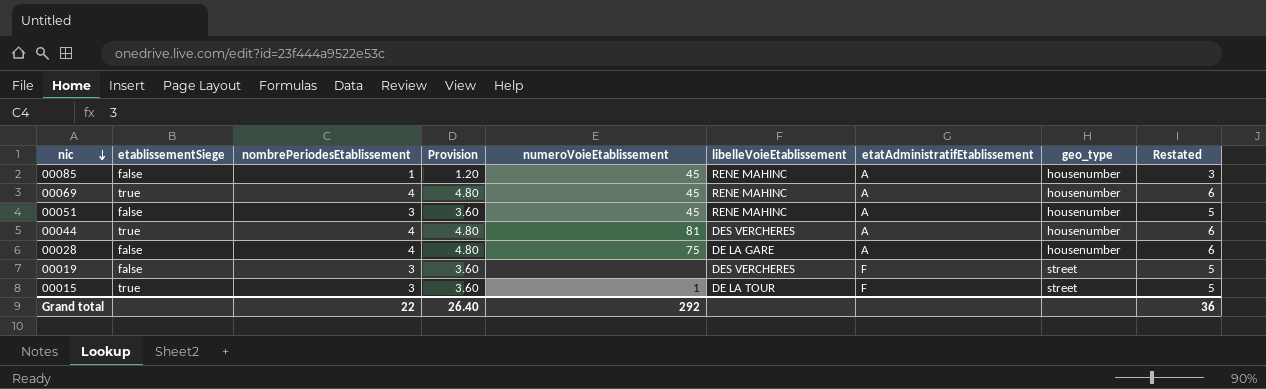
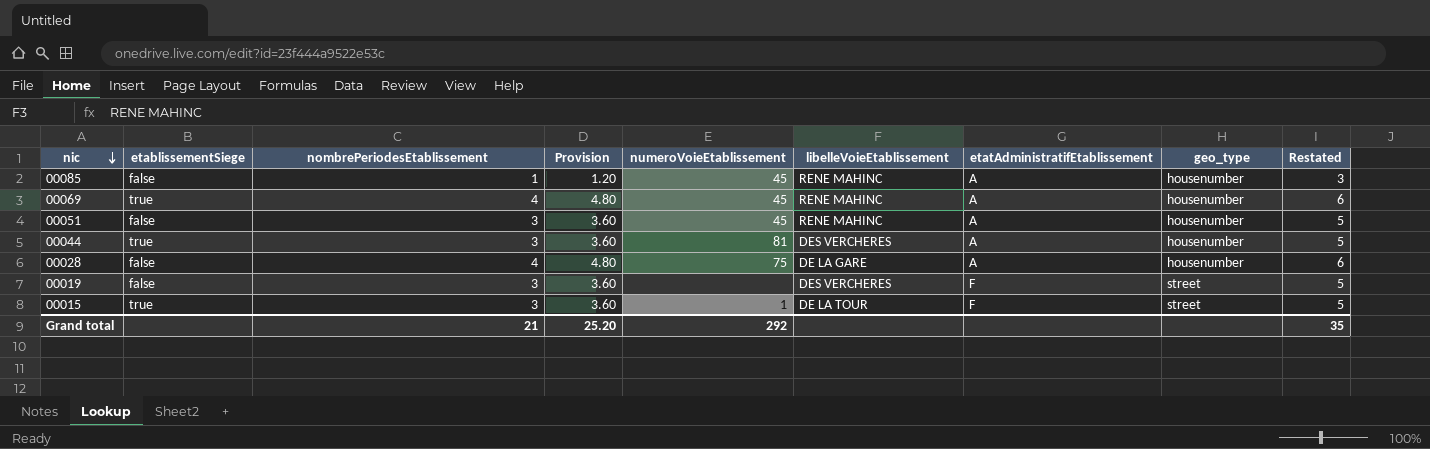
00044 | nombrePeriodesEtablissement: 4 -> 3
00044 | Provision: 4.80 -> 3.60
00044 | Restated: 6 -> 5
Grand total | nombrePeriodesEtablissement: 22 -> 21
Grand total | Provision: 26.40 -> 25.20
Grand total | Restated: 36 -> 35

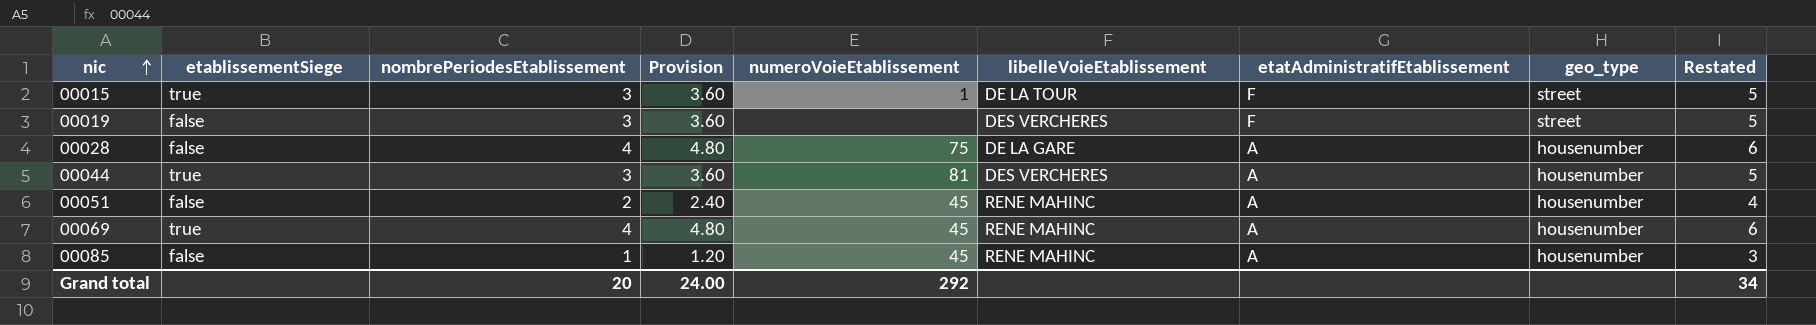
row order: nic descending -> nic ascending
00051 | nombrePeriodesEtablissement: 3 -> 2
00051 | Provision: 3.60 -> 2.40
00051 | Restated: 5 -> 4
Grand total | nombrePeriodesEtablissement: 21 -> 20
Grand total | Provision: 25.20 -> 24.00
Grand total | Restated: 35 -> 34

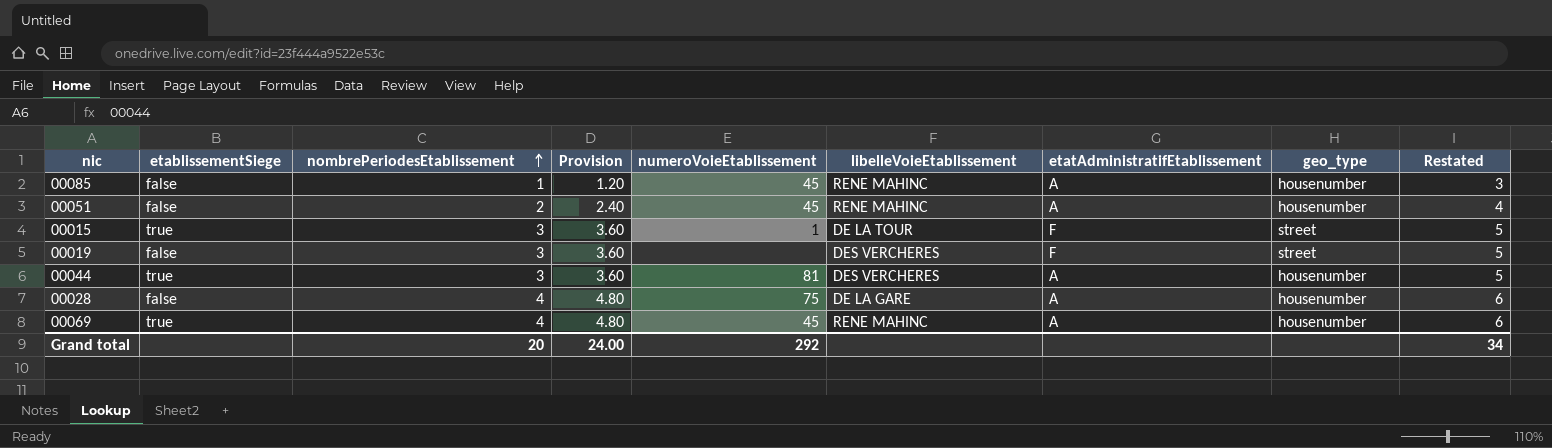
row order: nic ascending -> nombrePeriodesEtablissement ascending

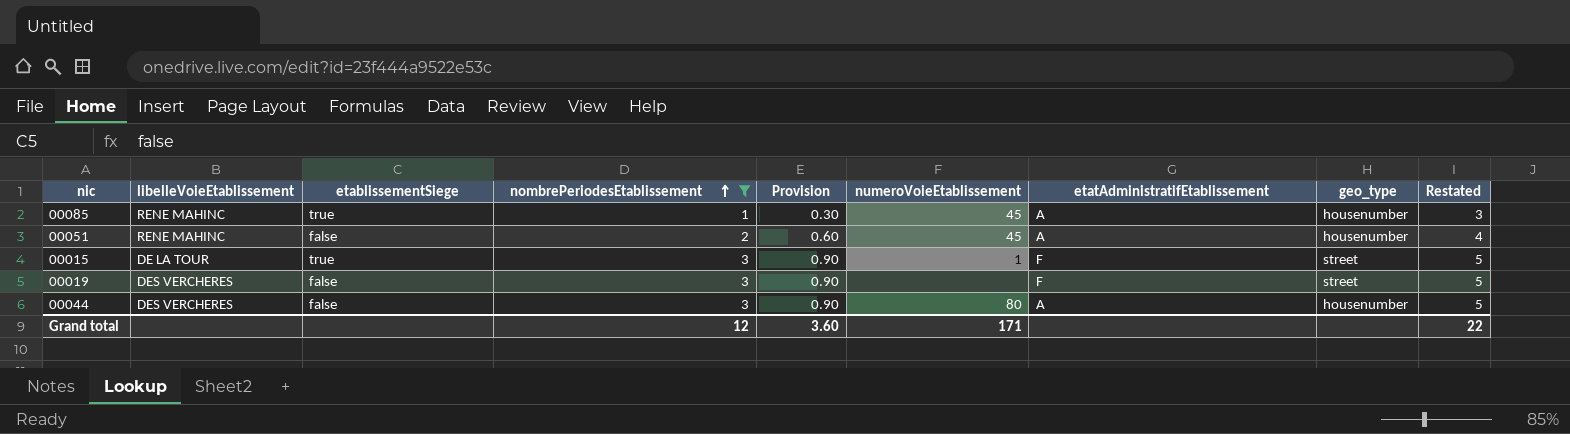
filter: none -> nombrePeriodesEtablissement != 4
column libelleVoieEtablissement | position: 6 -> 2
column Provision | formula: [nombrePeriodesEtablissement] * 1.2 -> [nombrePeriodesEtablissement] * 0.3
00085 | etablissementSiege: false -> true
00044 | etablissementSiege: true -> false
00044 | numeroVoieEtablissement: 81 -> 80
Grand total | nombrePeriodesEtablissement: 20 -> 12
Grand total | Provision: 24.00 -> 3.60
Grand total | numeroVoieEtablissement: 292 -> 171
Grand total | Restated: 34 -> 22

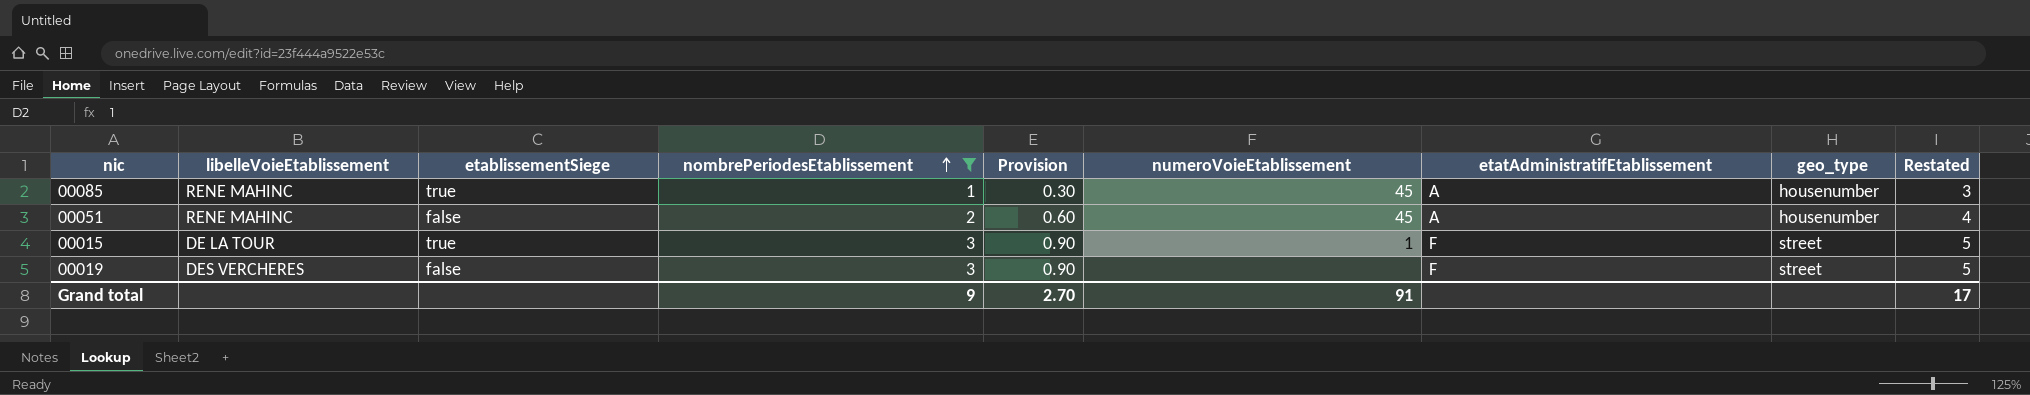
row 00044: DES VERCHERES | false | 3 | 0.90 | 80 | A | housenumber | 5 -> none
Grand total | nombrePeriodesEtablissement: 12 -> 9
Grand total | Provision: 3.60 -> 2.70
Grand total | numeroVoieEtablissement: 171 -> 91
Grand total | Restated: 22 -> 17

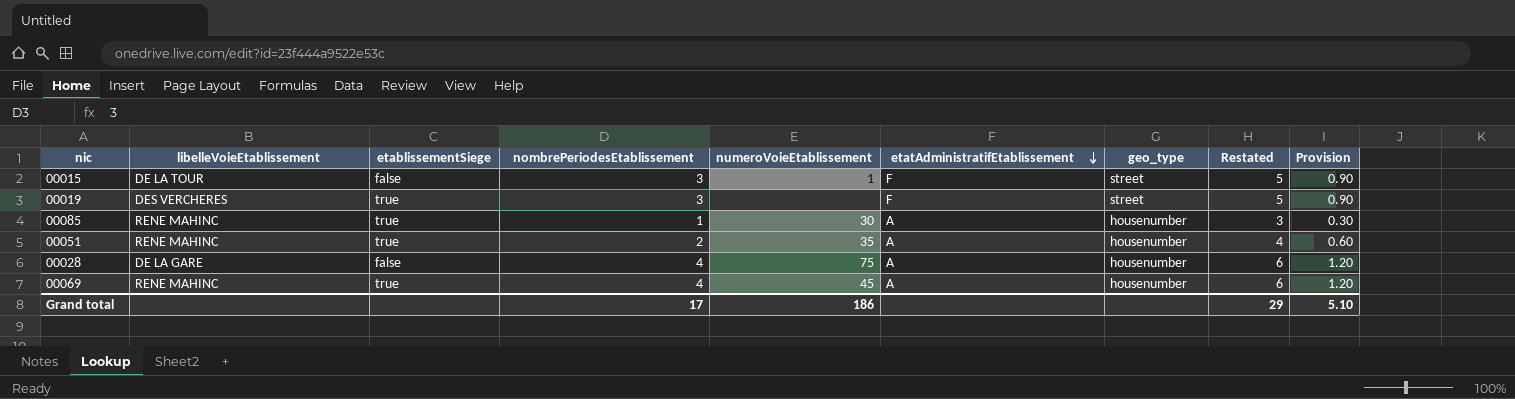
filter: nombrePeriodesEtablissement != 4 -> none
row order: nombrePeriodesEtablissement ascending -> etatAdministratifEtablissement descending
column Provision | position: 5 -> 9
00015 | etablissementSiege: true -> false
00019 | etablissementSiege: false -> true
00085 | numeroVoieEtablissement: 45 -> 30
00051 | etablissementSiege: false -> true
00051 | numeroVoieEtablissement: 45 -> 35
Grand total | nombrePeriodesEtablissement: 9 -> 17
Grand total | numeroVoieEtablissement: 91 -> 186
Grand total | Restated: 17 -> 29
Grand total | Provision: 2.70 -> 5.10

